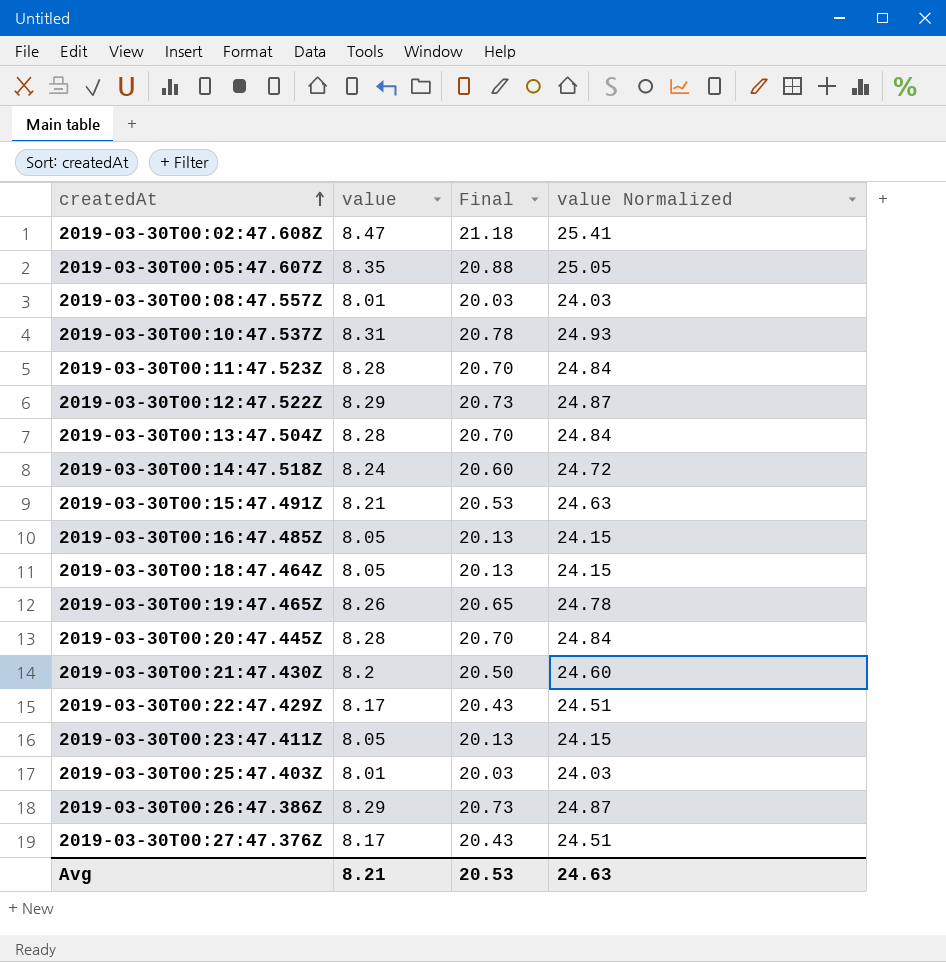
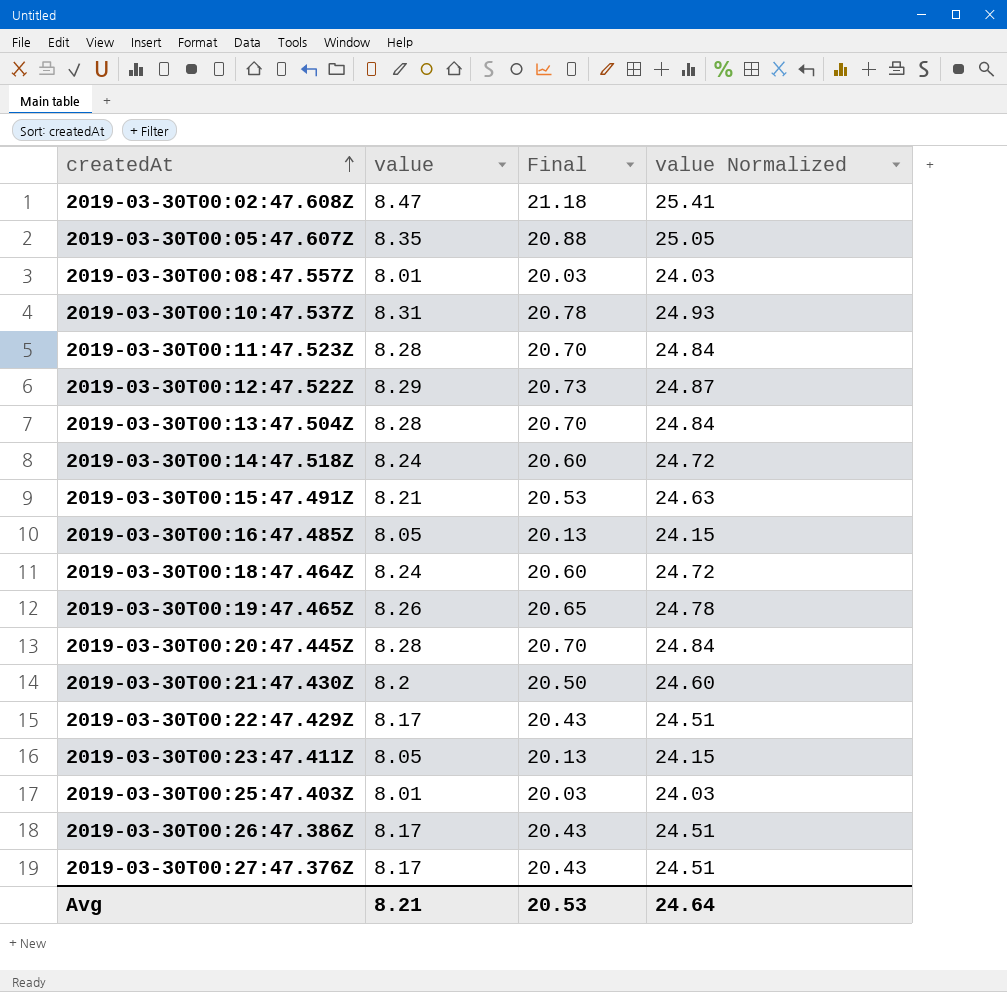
2019-03-30T00:18:47.464Z | value: 8.05 -> 8.24
2019-03-30T00:18:47.464Z | Final: 20.13 -> 20.60
2019-03-30T00:18:47.464Z | value Normalized: 24.15 -> 24.72
2019-03-30T00:26:47.386Z | value: 8.29 -> 8.17
2019-03-30T00:26:47.386Z | Final: 20.73 -> 20.43
2019-03-30T00:26:47.386Z | value Normalized: 24.87 -> 24.51
Avg | value Normalized: 24.63 -> 24.64

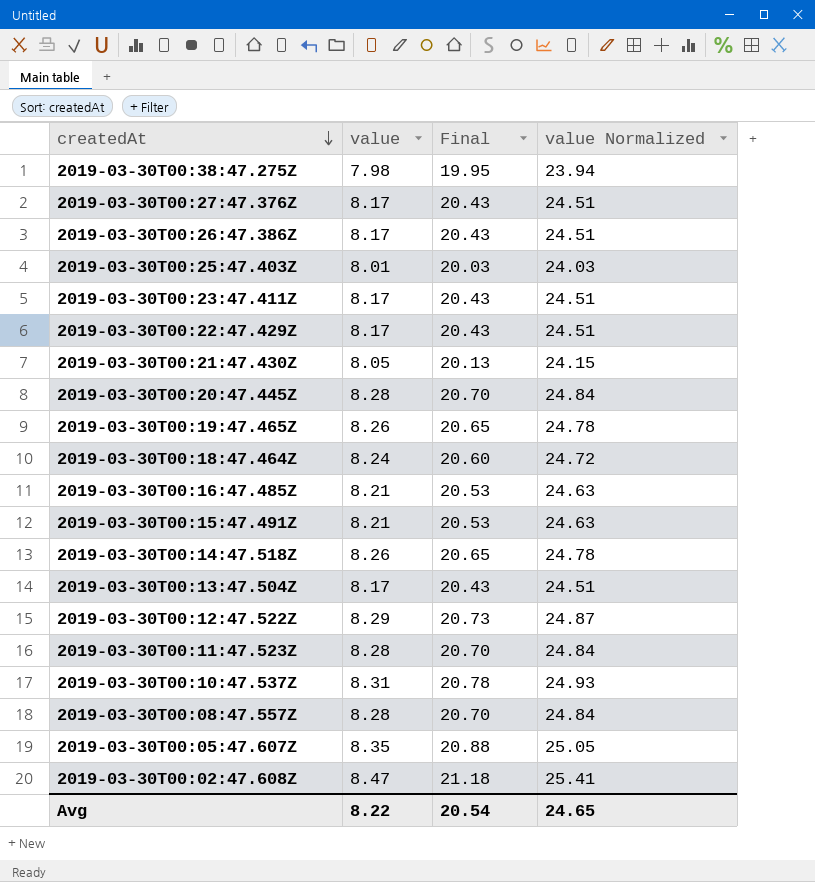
row order: createdAt ascending -> createdAt descending
row 2019-03-30T00:38:47.275Z: none -> 7.98 | 19.95 | 23.94
2019-03-30T00:23:47.411Z | value: 8.05 -> 8.17
2019-03-30T00:23:47.411Z | Final: 20.13 -> 20.43
2019-03-30T00:23:47.411Z | value Normalized: 24.15 -> 24.51
2019-03-30T00:21:47.430Z | value: 8.2 -> 8.05
2019-03-30T00:21:47.430Z | Final: 20.50 -> 20.13
2019-03-30T00:21:47.430Z | value Normalized: 24.60 -> 24.15
2019-03-30T00:16:47.485Z | value: 8.05 -> 8.21
2019-03-30T00:16:47.485Z | Final: 20.13 -> 20.53
2019-03-30T00:16:47.485Z | value Normalized: 24.15 -> 24.63
2019-03-30T00:14:47.518Z | value: 8.24 -> 8.26
2019-03-30T00:14:47.518Z | Final: 20.60 -> 20.65
2019-03-30T00:14:47.518Z | value Normalized: 24.72 -> 24.78
2019-03-30T00:13:47.504Z | value: 8.28 -> 8.17
2019-03-30T00:13:47.504Z | Final: 20.70 -> 20.43
2019-03-30T00:13:47.504Z | value Normalized: 24.84 -> 24.51
2019-03-30T00:08:47.557Z | value: 8.01 -> 8.28
2019-03-30T00:08:47.557Z | Final: 20.03 -> 20.70
2019-03-30T00:08:47.557Z | value Normalized: 24.03 -> 24.84
Avg | value: 8.21 -> 8.22
Avg | Final: 20.53 -> 20.54
Avg | value Normalized: 24.64 -> 24.65

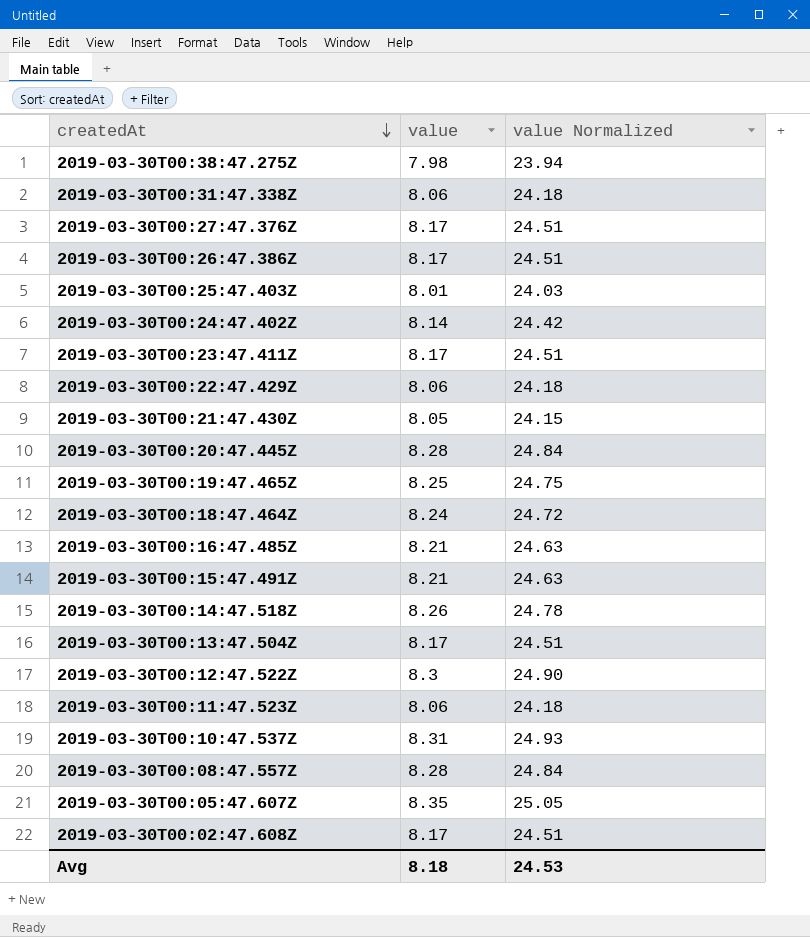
column Final | formula: [value] * 2.5 -> none
row 2019-03-30T00:31:47.338Z: none -> 8.06 | 24.18
row 2019-03-30T00:24:47.402Z: none -> 8.14 | 24.42
2019-03-30T00:22:47.429Z | value: 8.17 -> 8.06
2019-03-30T00:22:47.429Z | value Normalized: 24.51 -> 24.18
2019-03-30T00:19:47.465Z | value: 8.26 -> 8.25
2019-03-30T00:19:47.465Z | value Normalized: 24.78 -> 24.75
2019-03-30T00:12:47.522Z | value: 8.29 -> 8.3
2019-03-30T00:12:47.522Z | value Normalized: 24.87 -> 24.90
2019-03-30T00:11:47.523Z | value: 8.28 -> 8.06
2019-03-30T00:11:47.523Z | value Normalized: 24.84 -> 24.18
2019-03-30T00:02:47.608Z | value: 8.47 -> 8.17
2019-03-30T00:02:47.608Z | value Normalized: 25.41 -> 24.51
Avg | value: 8.22 -> 8.18
Avg | value Normalized: 24.65 -> 24.53

